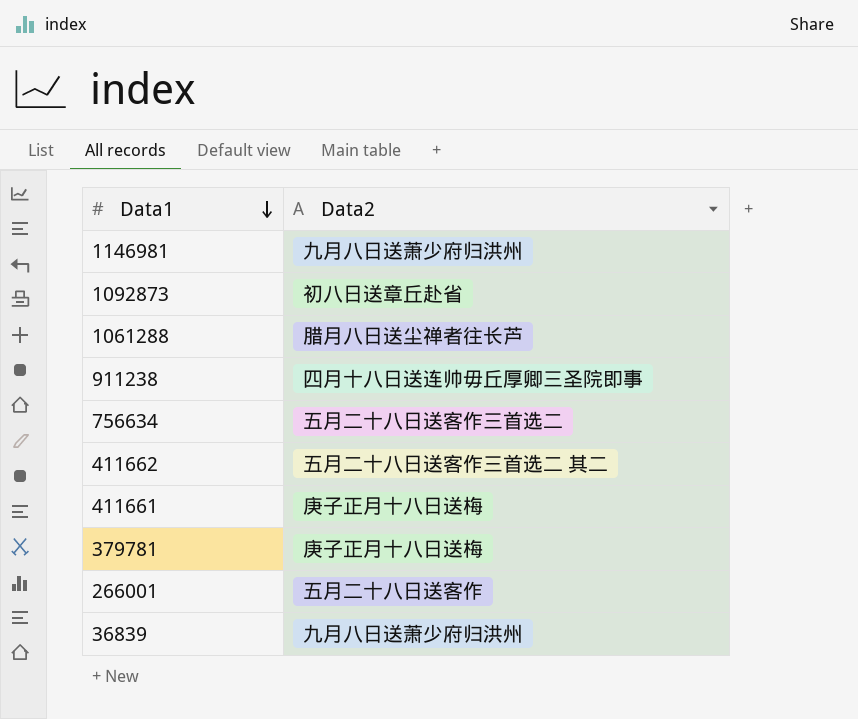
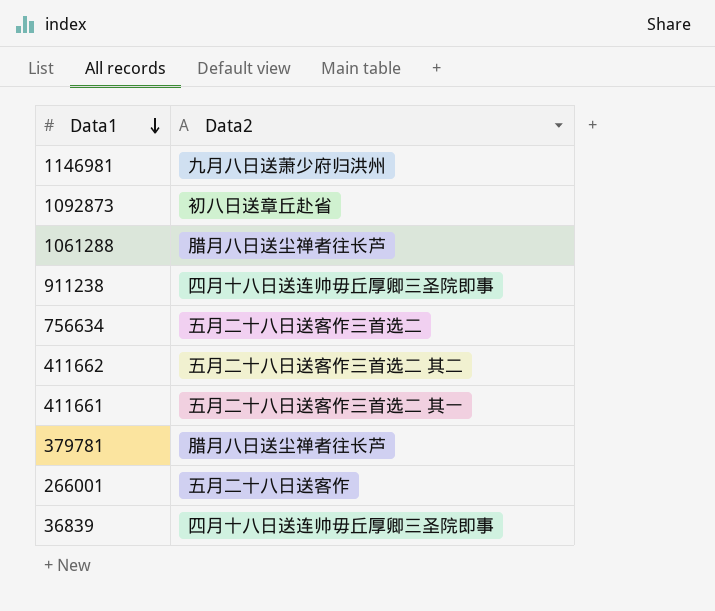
411661 | Data2: 庚子正月十八日送梅 -> 五月二十八日送客作三首选二 其一
379781 | Data2: 庚子正月十八日送梅 -> 腊月八日送尘禅者往长芦
36839 | Data2: 九月八日送萧少府归洪州 -> 四月十八日送连帅毋丘厚卿三圣院即事

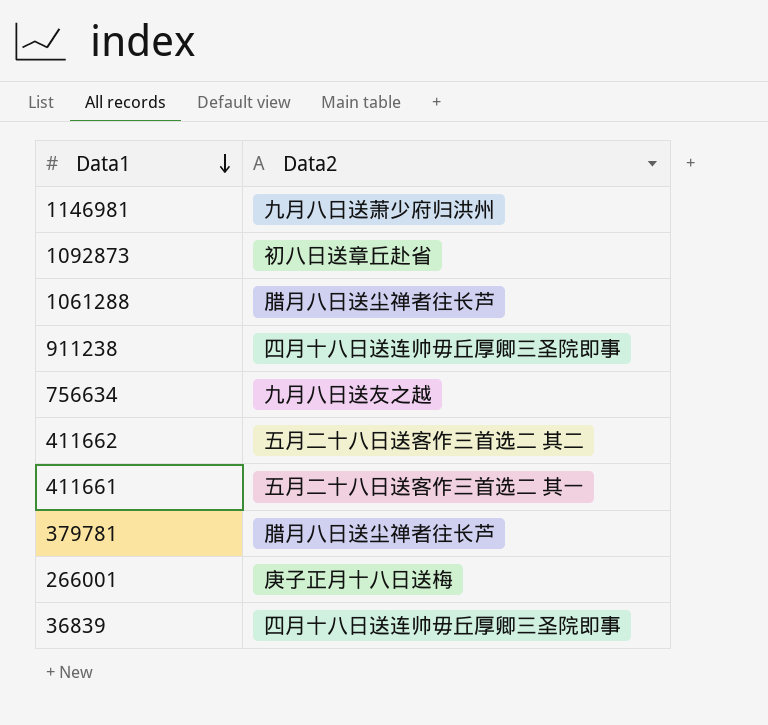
756634 | Data2: 五月二十八日送客作三首选二 -> 九月八日送友之越
266001 | Data2: 五月二十八日送客作 -> 庚子正月十八日送梅

